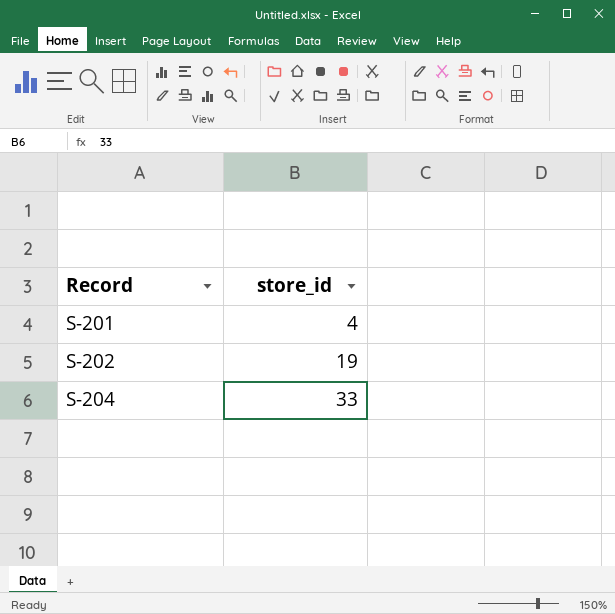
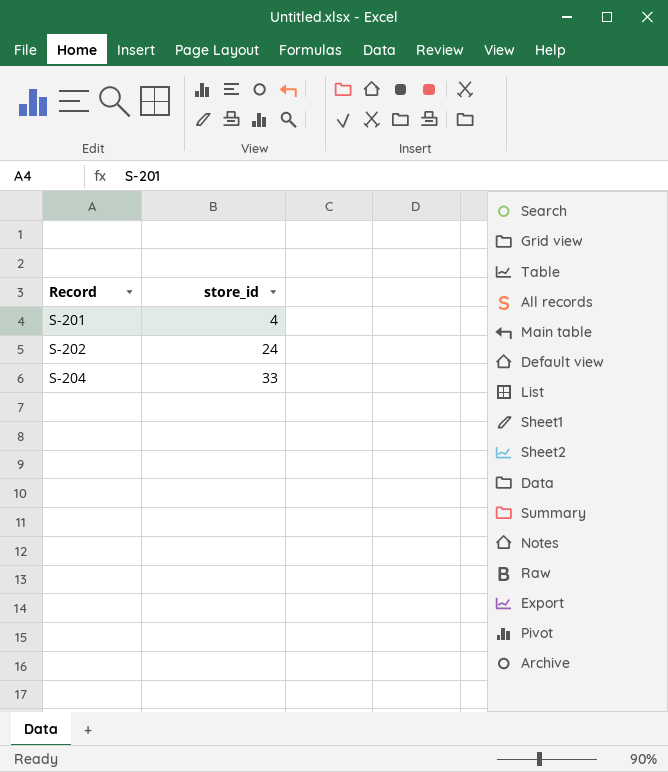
S-202 | store_id: 19 -> 24

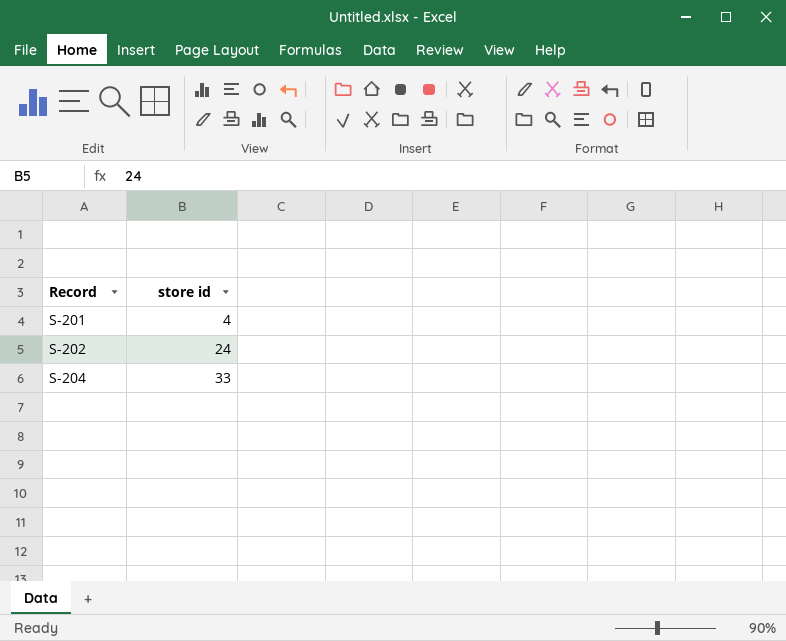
column name: store_id -> store id

